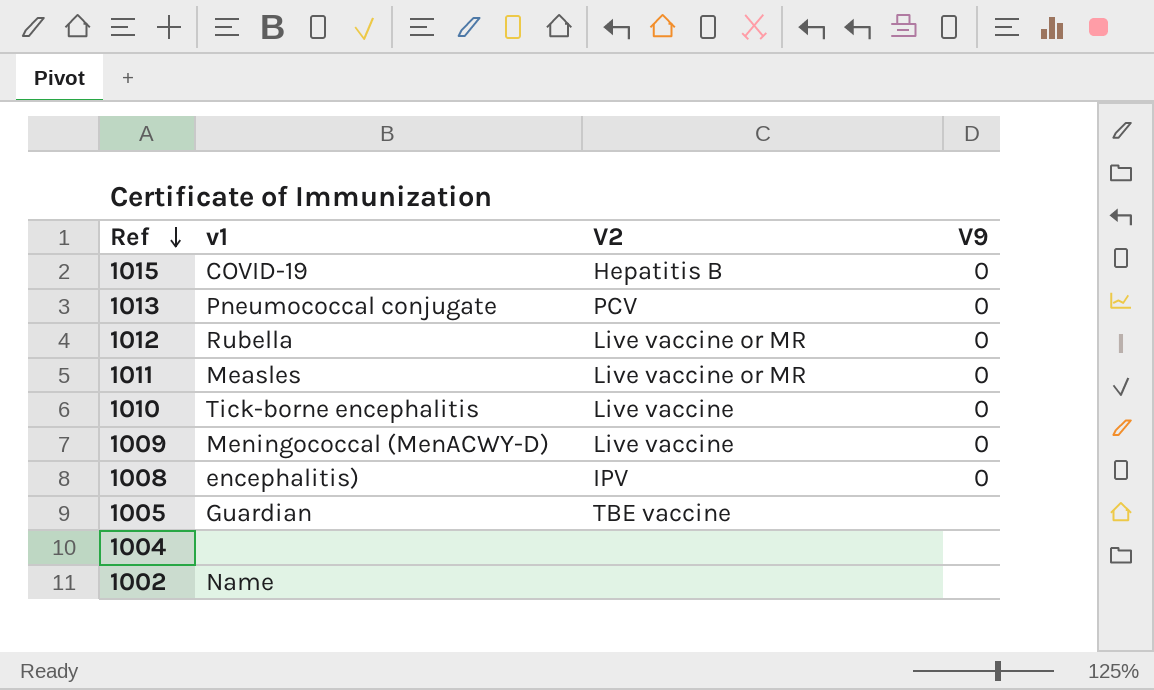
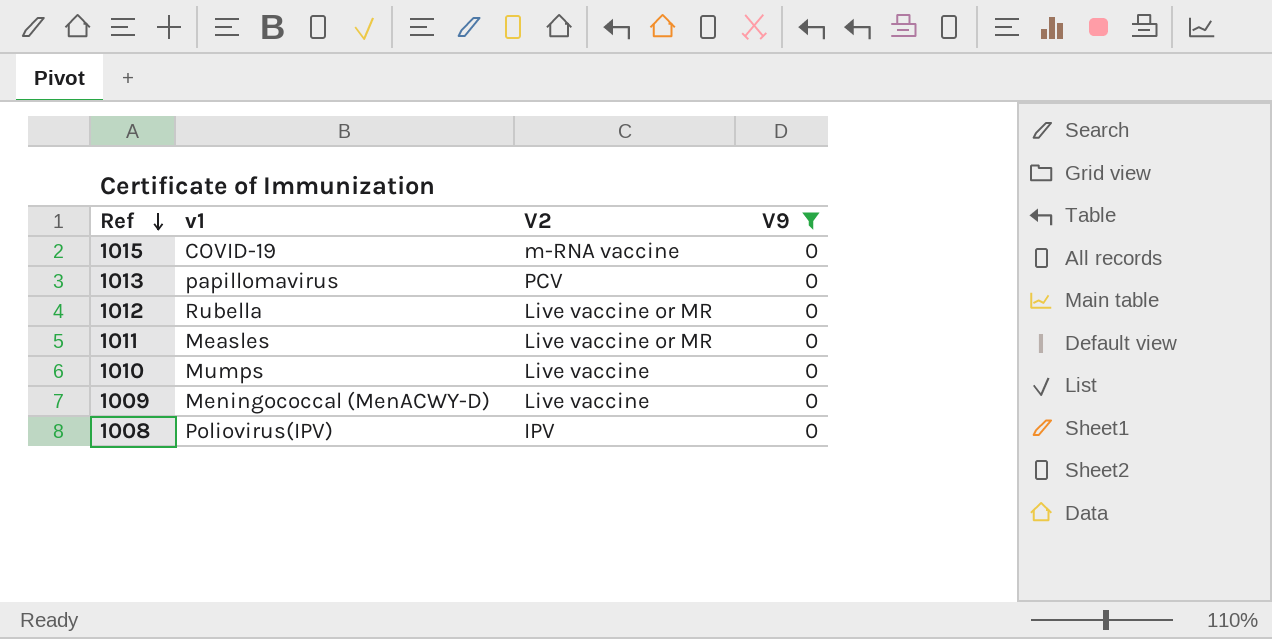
filter: none -> V9 = 0
1015 | V2: Hepatitis B -> m-RNA vaccine
1013 | v1: Pneumococcal conjugate -> papillomavirus
1010 | v1: Tick-borne encephalitis -> Mumps
1008 | v1: encephalitis) -> Poliovirus(IPV)

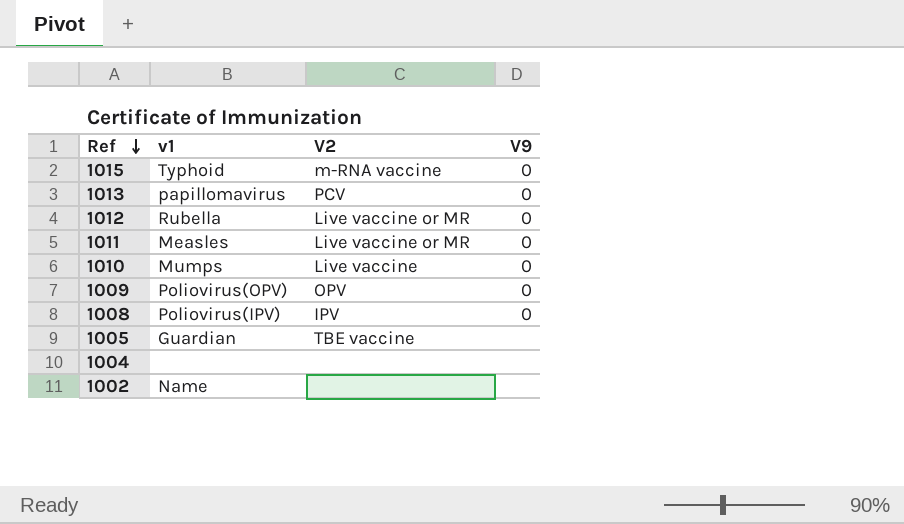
filter: V9 = 0 -> none
1015 | v1: COVID-19 -> Typhoid
1009 | v1: Meningococcal (MenACWY-D) -> Poliovirus(OPV)
1009 | V2: Live vaccine -> OPV

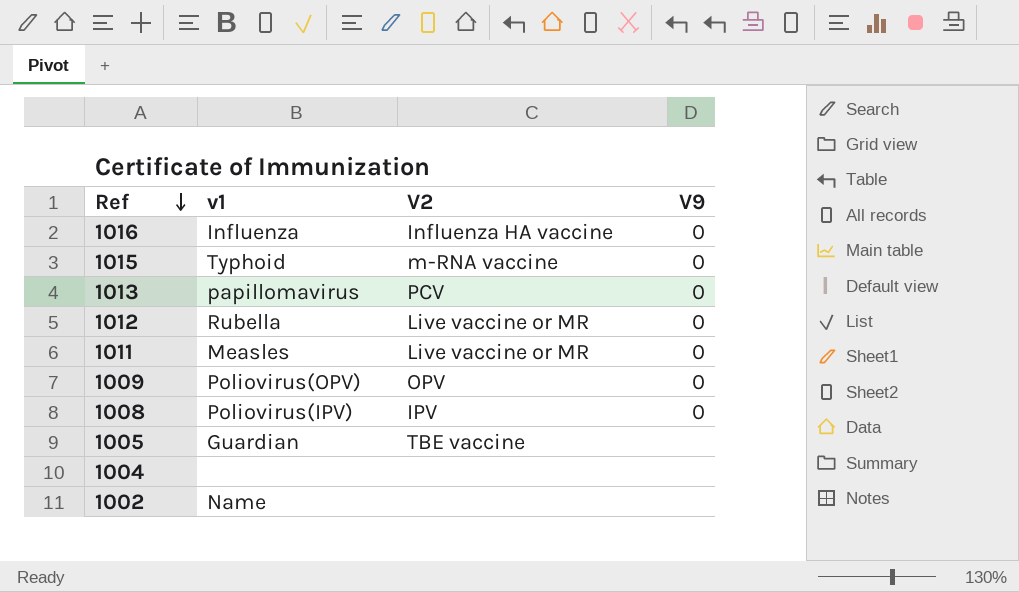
row 1010: Mumps | Live vaccine | 0 -> none
row 1016: none -> Influenza | Influenza HA vaccine | 0

